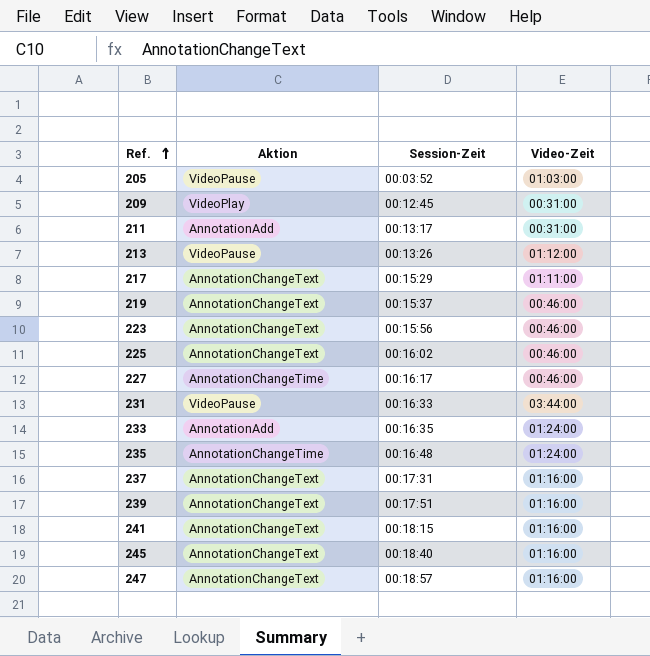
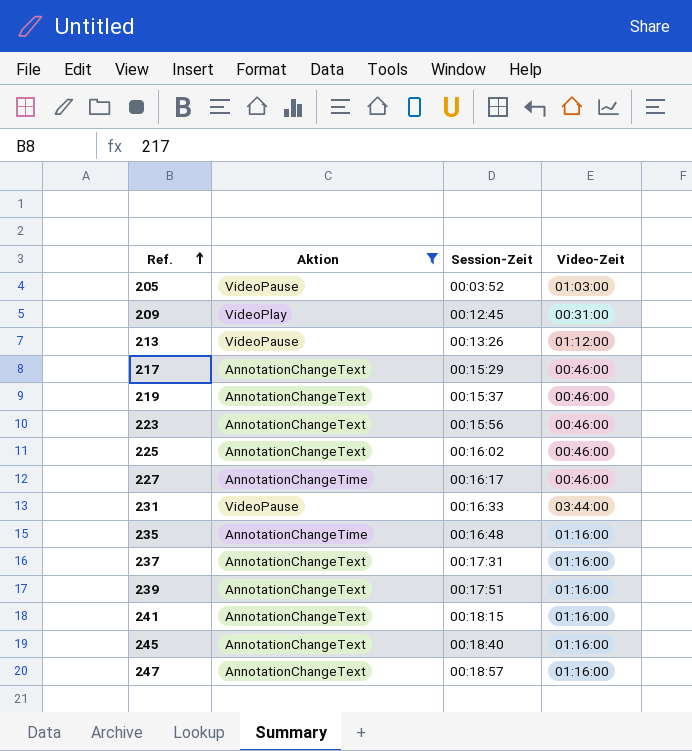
filter: none -> Aktion != AnnotationAdd
217 | Video-Zeit: 01:11:00 -> 00:46:00
235 | Video-Zeit: 01:24:00 -> 01:16:00

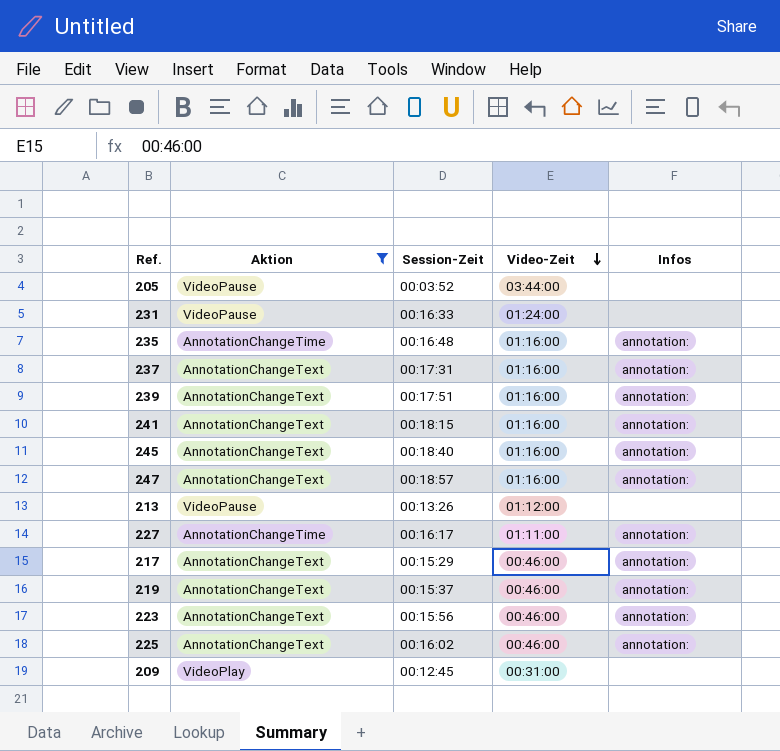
row order: Ref. ascending -> Video-Zeit descending
column Infos | position: none -> 5
205 | Video-Zeit: 01:03:00 -> 03:44:00
231 | Video-Zeit: 03:44:00 -> 01:24:00
227 | Video-Zeit: 00:46:00 -> 01:11:00

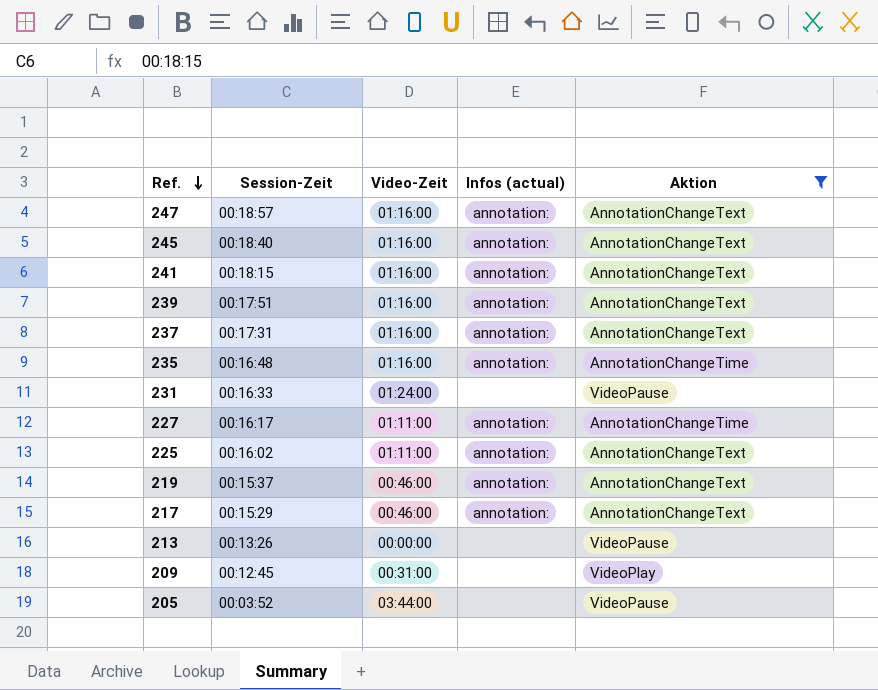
row order: Video-Zeit descending -> Ref. descending
column name: Infos -> Infos (actual)
column Aktion | position: 2 -> 5
row 223: AnnotationChangeText | 00:15:56 | 00:46:00 | annotation: -> none
225 | Video-Zeit: 00:46:00 -> 01:11:00
213 | Video-Zeit: 01:12:00 -> 00:00:00

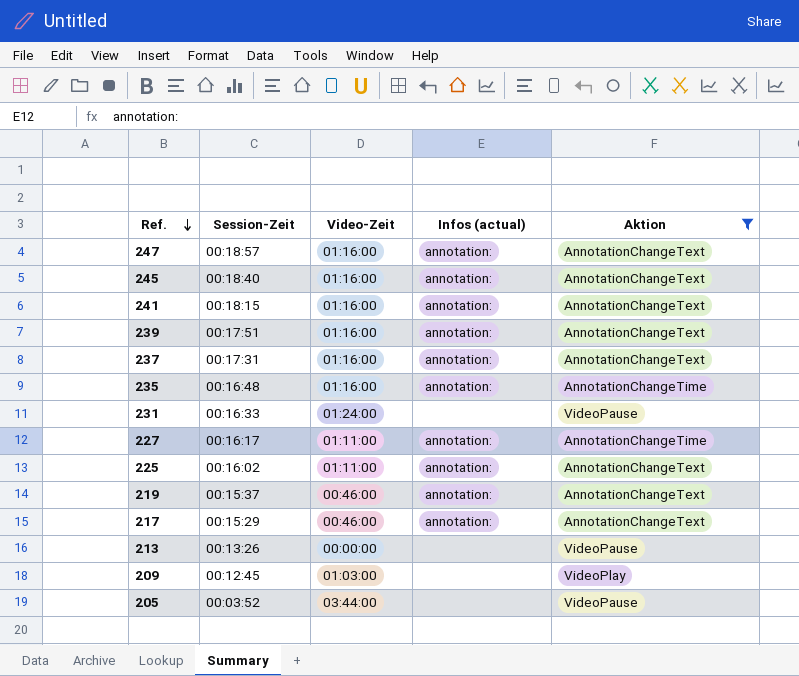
209 | Video-Zeit: 00:31:00 -> 01:03:00

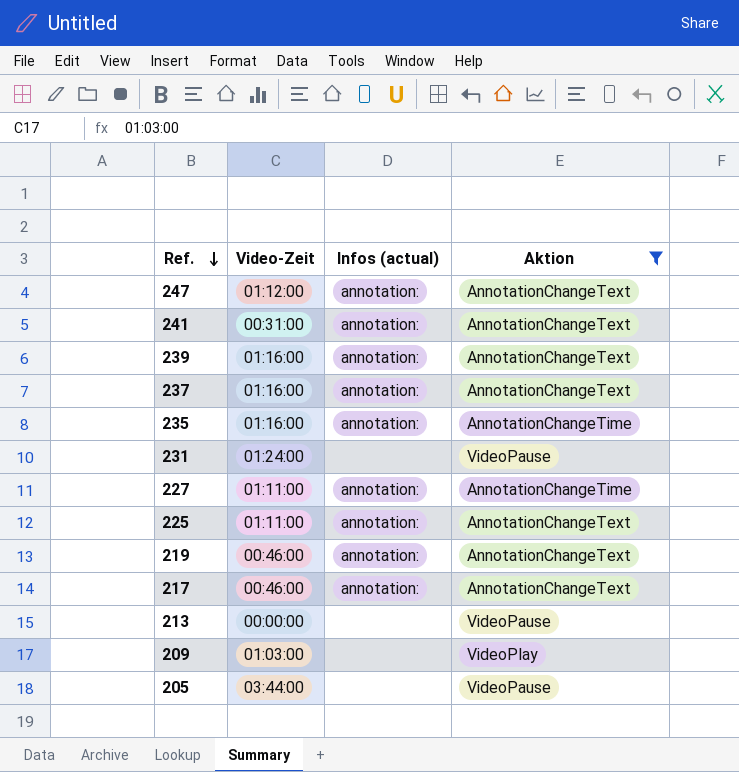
column Session-Zeit | position: 2 -> none
row 245: 00:18:40 | 01:16:00 | annotation: | AnnotationChangeText -> none
247 | Video-Zeit: 01:16:00 -> 01:12:00
241 | Video-Zeit: 01:16:00 -> 00:31:00

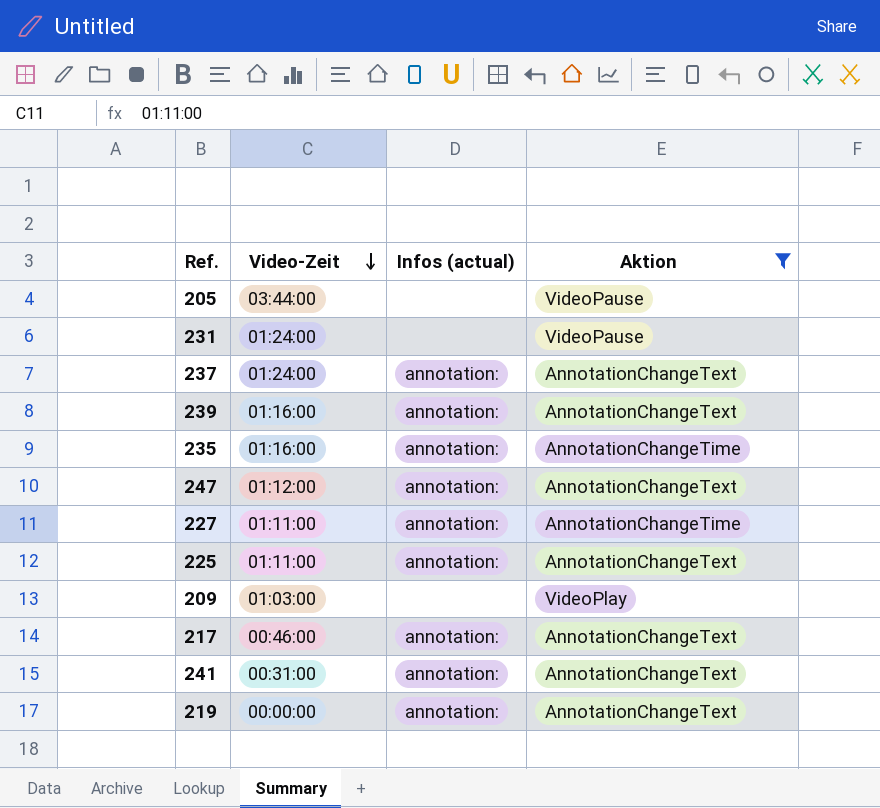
row order: Ref. descending -> Video-Zeit descending
row 213: 00:00:00 | none | VideoPause -> none
237 | Video-Zeit: 01:16:00 -> 01:24:00
219 | Video-Zeit: 00:46:00 -> 00:00:00

